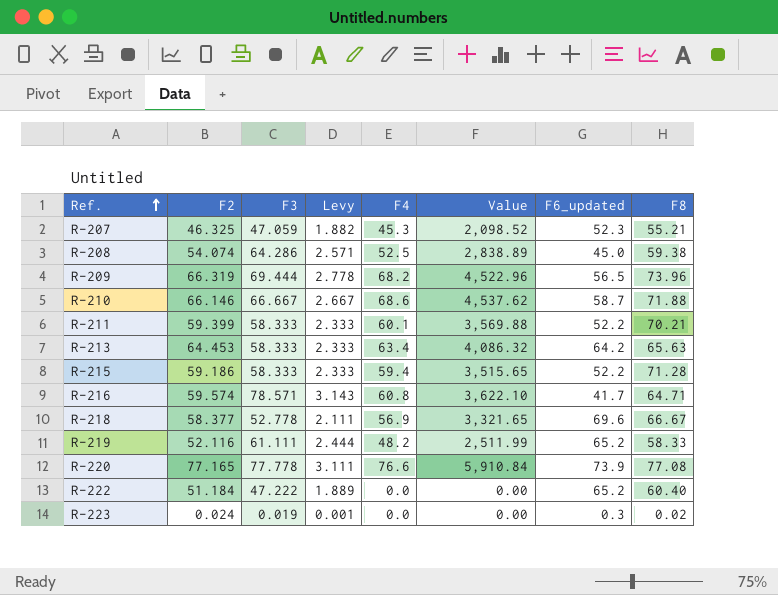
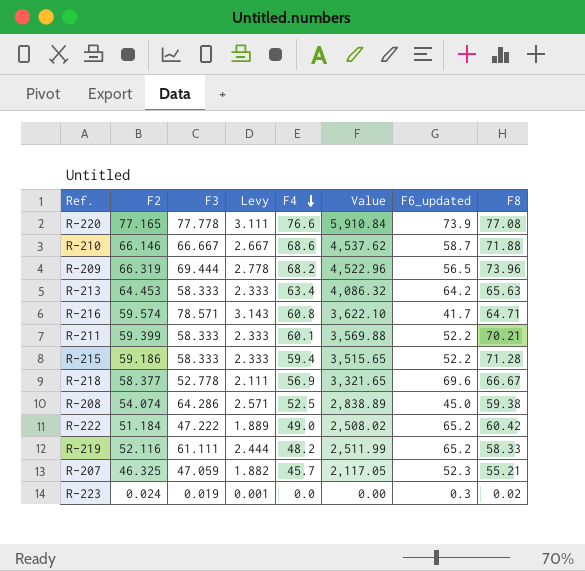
row order: Ref. ascending -> F4 descending
R-222 | F4: 0.0 -> 49.0
R-222 | Value: 0.00 -> 2,508.02
R-222 | F8: 60.40 -> 60.42
R-207 | F4: 45.3 -> 45.7
R-207 | Value: 2,098.52 -> 2,117.05

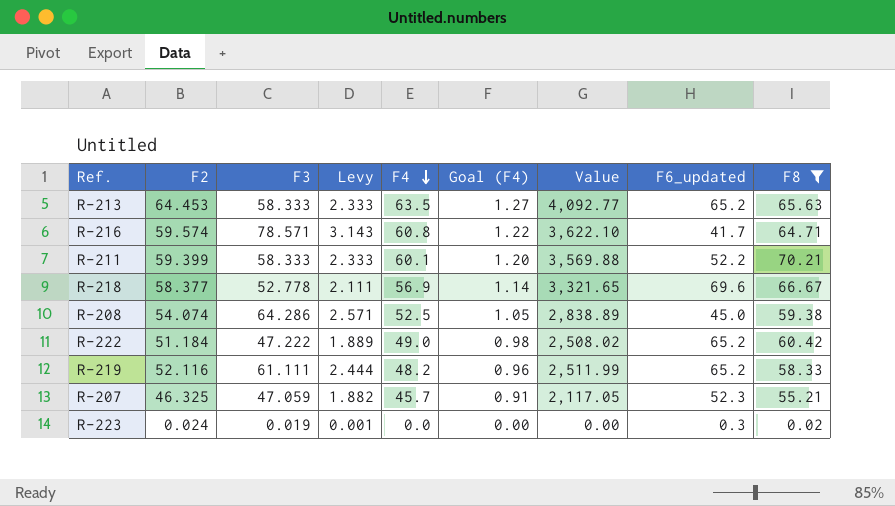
filter: none -> F8 <= 70.21
column Goal (F4) | formula: none -> [F4] * 0.02
R-213 | F4: 63.4 -> 63.5
R-213 | Value: 4,086.32 -> 4,092.77
R-213 | F6_updated: 64.2 -> 65.2

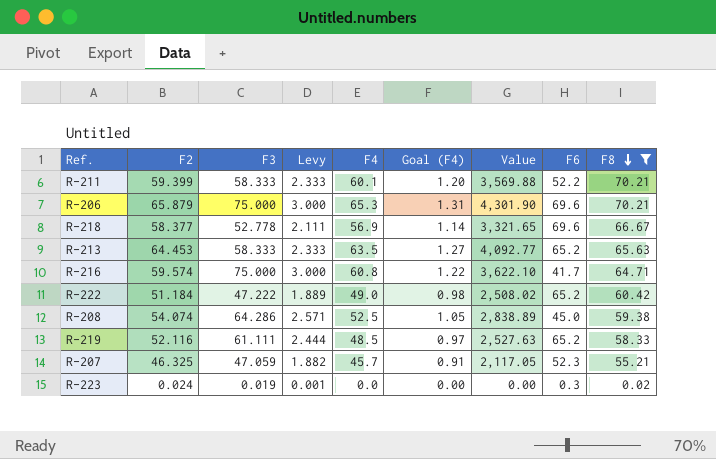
row order: F4 descending -> F8 descending
column name: F6_updated -> F6
row R-206: none -> 65.879 | 75.000 | 3.000 | 65.3 | 1.31 | 4,301.90 | 69.6 | 70.21
R-216 | F3: 78.571 -> 75.000
R-216 | Levy: 3.143 -> 3.000
R-219 | F4: 48.2 -> 48.5
R-219 | Goal (F4): 0.96 -> 0.97
R-219 | Value: 2,511.99 -> 2,527.63

